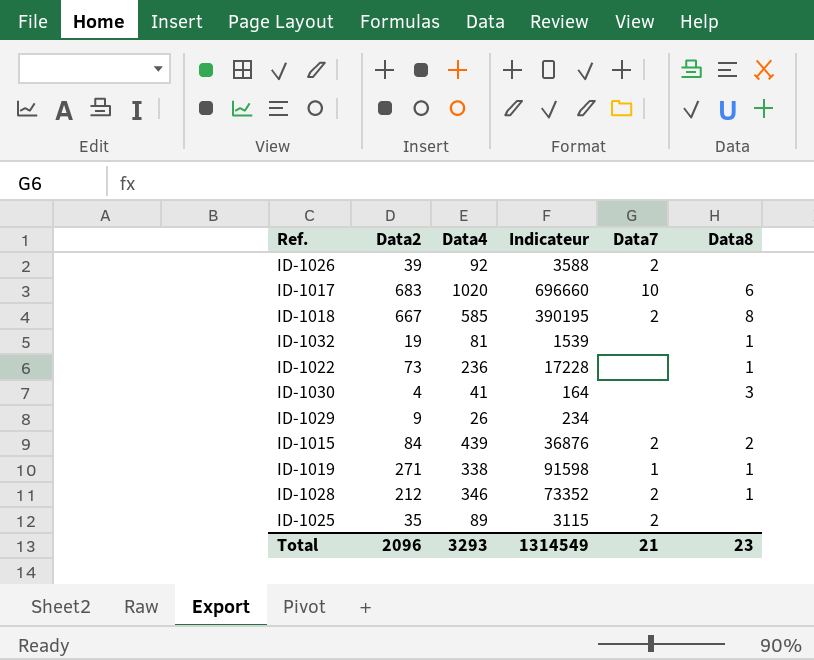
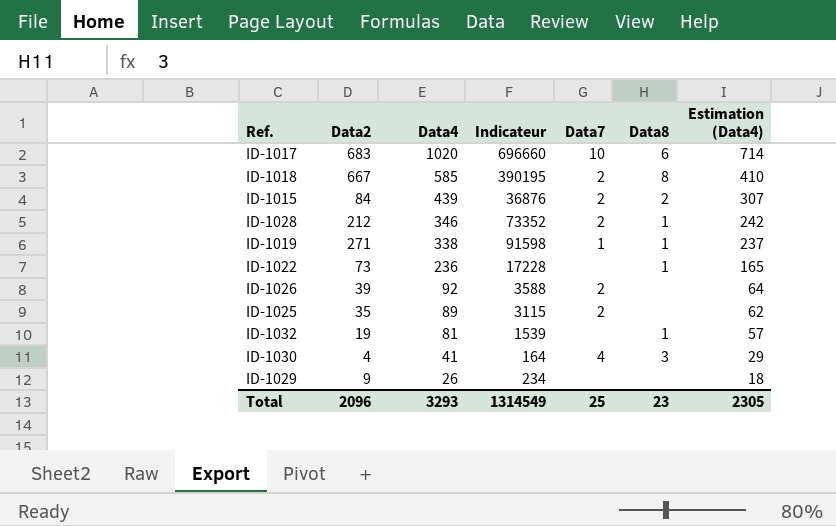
row order: none -> Data4 descending
column Estimation (Data4) | formula: none -> [Data4] * 0,7
ID-1030 | Data7: none -> 4
Total | Data7: 21 -> 25

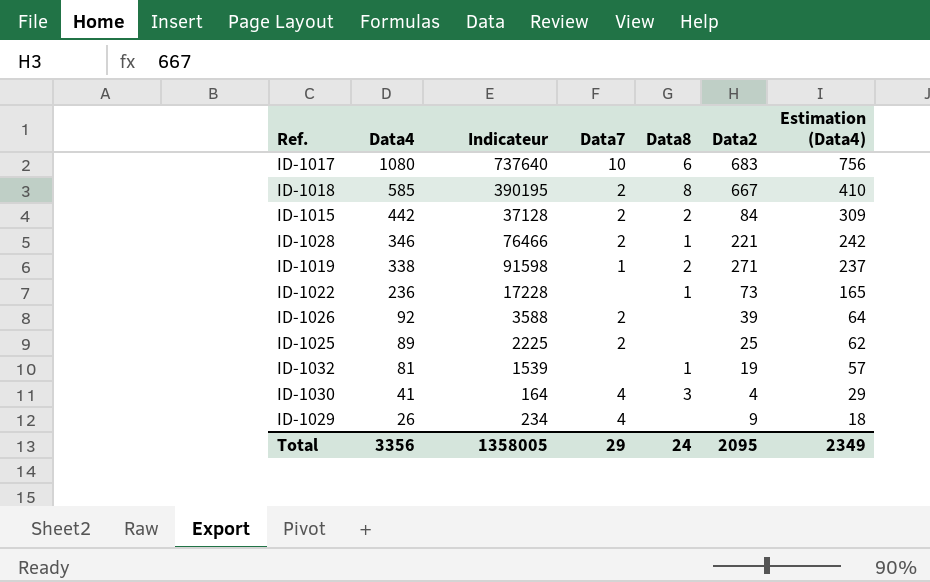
column Data2 | position: 2 -> 6
ID-1017 | Data4: 1020 -> 1080
ID-1017 | Indicateur: 696660 -> 737640
ID-1017 | Estimation (Data4): 714 -> 756
ID-1015 | Data4: 439 -> 442
ID-1015 | Indicateur: 36876 -> 37128
ID-1015 | Estimation (Data4): 307 -> 309
ID-1028 | Indicateur: 73352 -> 76466
ID-1028 | Data2: 212 -> 221
ID-1019 | Data8: 1 -> 2
ID-1025 | Indicateur: 3115 -> 2225
ID-1025 | Data2: 35 -> 25
ID-1029 | Data7: none -> 4
Total | Data4: 3293 -> 3356
Total | Indicateur: 1314549 -> 1358005
Total | Data7: 25 -> 29
Total | Data8: 23 -> 24
Total | Data2: 2096 -> 2095
Total | Estimation (Data4): 2305 -> 2349

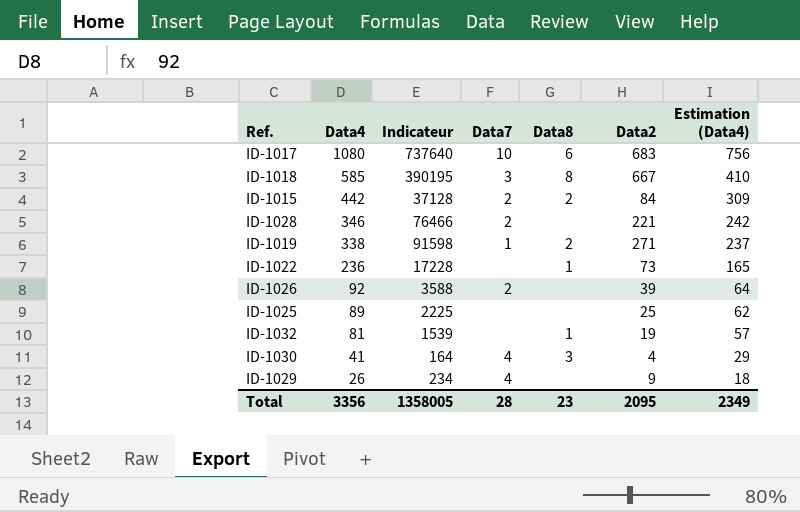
ID-1018 | Data7: 2 -> 3
ID-1028 | Data8: 1 -> none
ID-1025 | Data7: 2 -> none
Total | Data7: 29 -> 28
Total | Data8: 24 -> 23

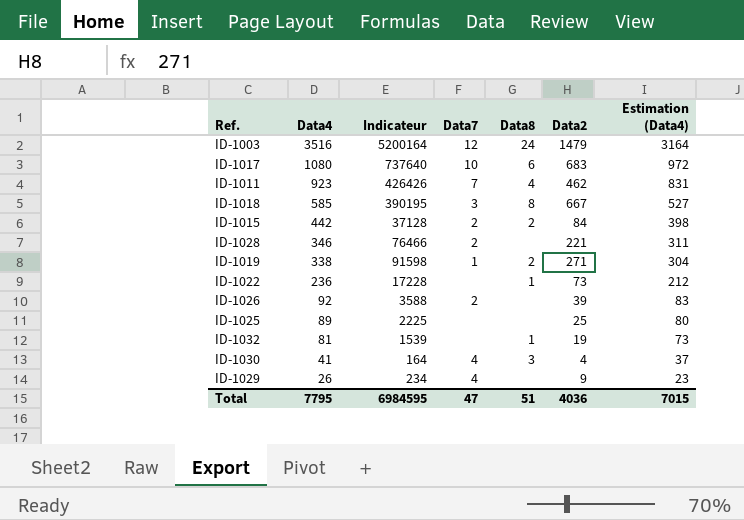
column Estimation (Data4) | formula: [Data4] * 0,7 -> [Data4] * 0,9
row ID-1003: none -> 3516 | 5200164 | 12 | 24 | 1479 | 3164
row ID-1011: none -> 923 | 426426 | 7 | 4 | 462 | 831
Total | Data4: 3356 -> 7795
Total | Indicateur: 1358005 -> 6984595
Total | Data7: 28 -> 47
Total | Data8: 23 -> 51
Total | Data2: 2095 -> 4036
Total | Estimation (Data4): 2349 -> 7015

